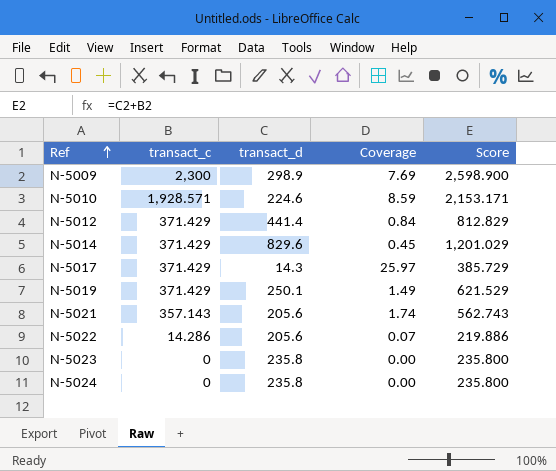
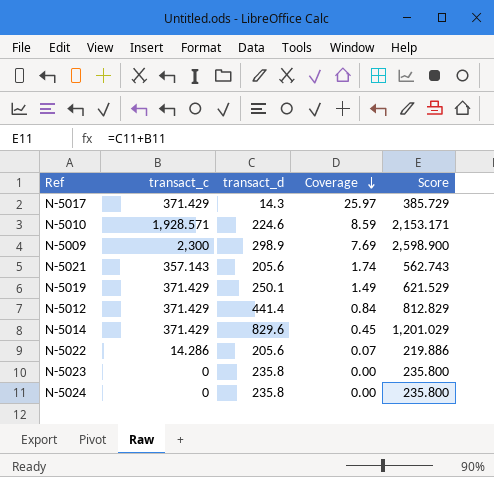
row order: Ref ascending -> Coverage descending

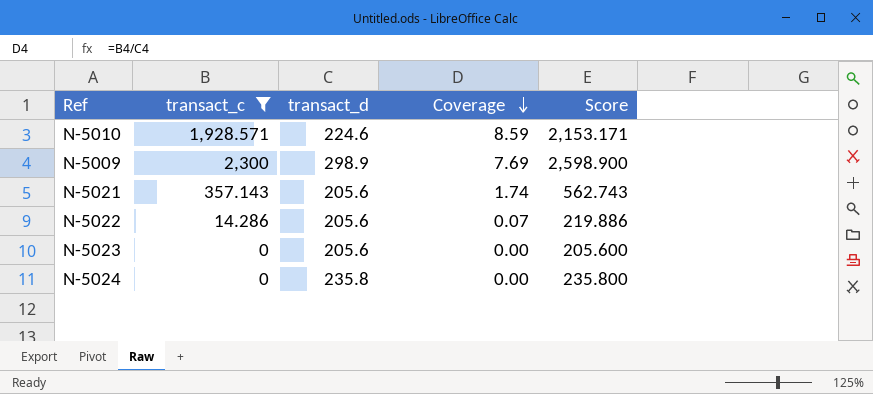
filter: none -> transact_c != 371.429
N-5023 | transact_d: 235.8 -> 205.6
N-5023 | Score: 235.800 -> 205.600

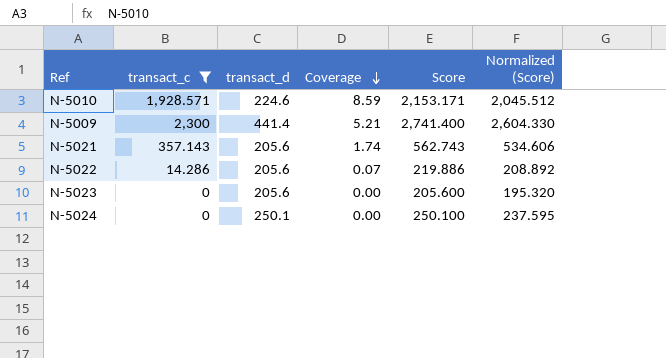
column Normalized (Score) | formula: none -> [Score] * 0.95
N-5009 | transact_d: 298.9 -> 441.4
N-5009 | Coverage: 7.69 -> 5.21
N-5009 | Score: 2,598.900 -> 2,741.400
N-5024 | transact_d: 235.8 -> 250.1
N-5024 | Score: 235.800 -> 250.100

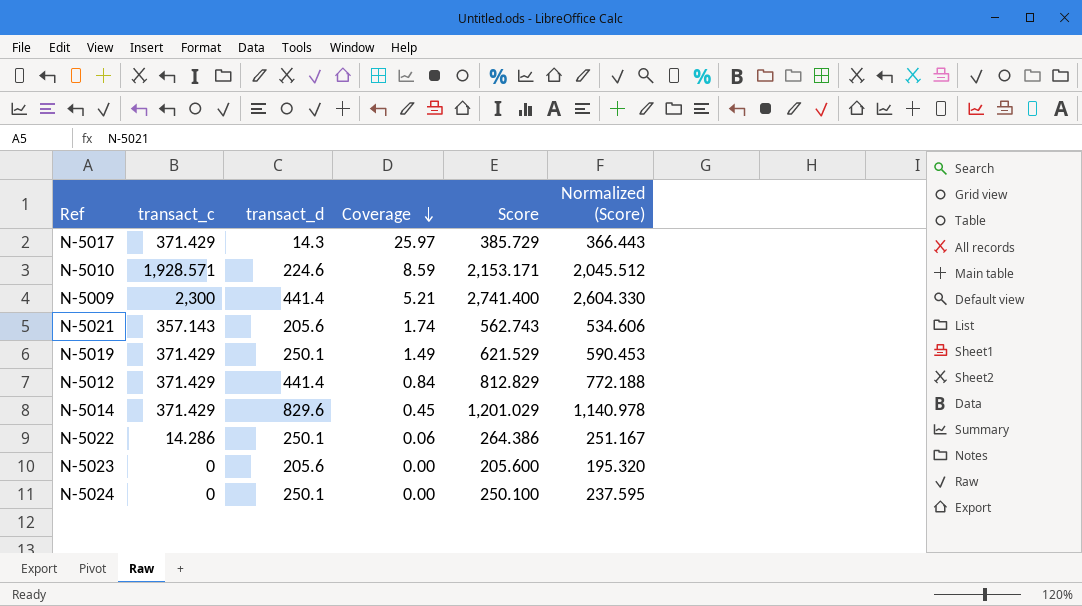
filter: transact_c != 371.429 -> none
N-5022 | transact_d: 205.6 -> 250.1
N-5022 | Coverage: 0.07 -> 0.06
N-5022 | Score: 219.886 -> 264.386
N-5022 | Normalized (Score): 208.892 -> 251.167

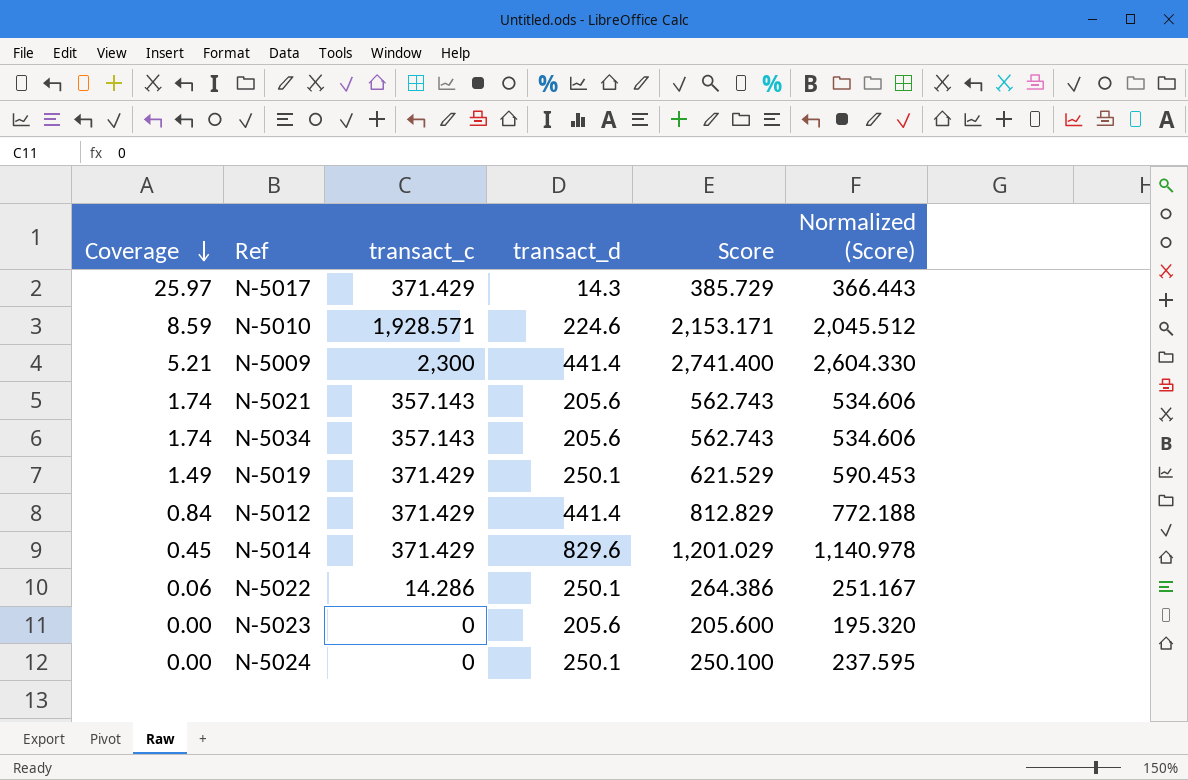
column Coverage | position: 4 -> 1
row N-5034: none -> 1.74 | 357.143 | 205.6 | 562.743 | 534.606

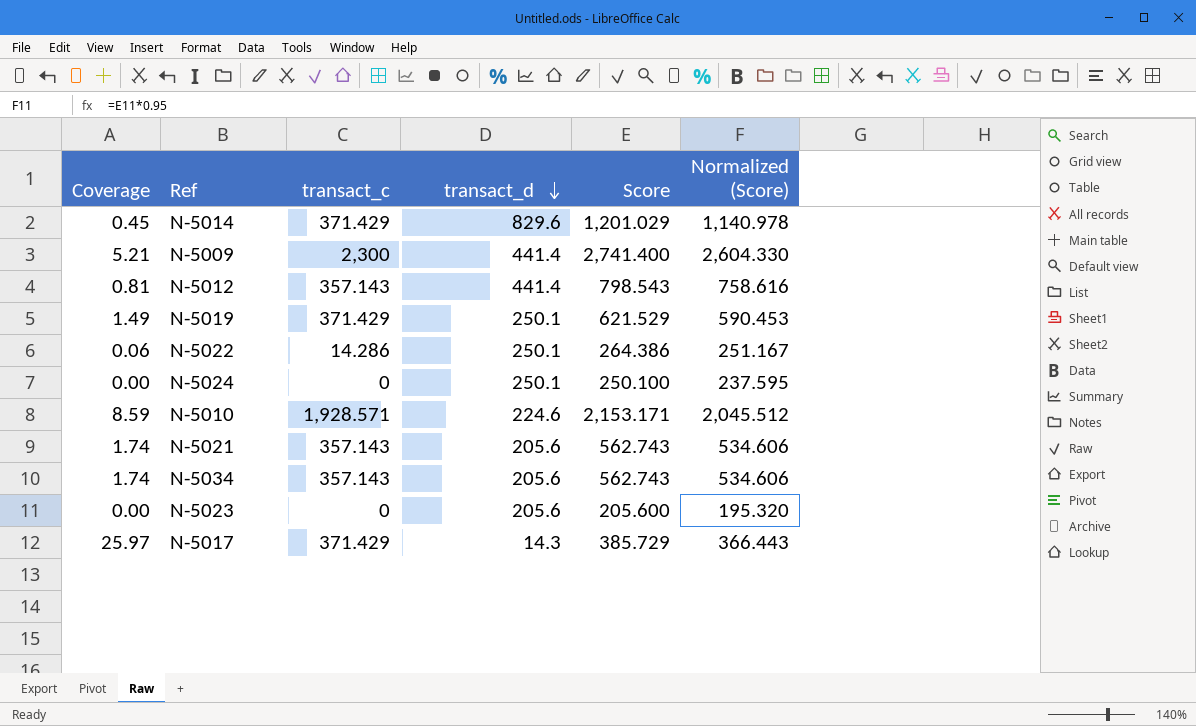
row order: Coverage descending -> transact_d descending
N-5012 | Coverage: 0.84 -> 0.81
N-5012 | transact_c: 371.429 -> 357.143
N-5012 | Score: 812.829 -> 798.543
N-5012 | Normalized (Score): 772.188 -> 758.616

